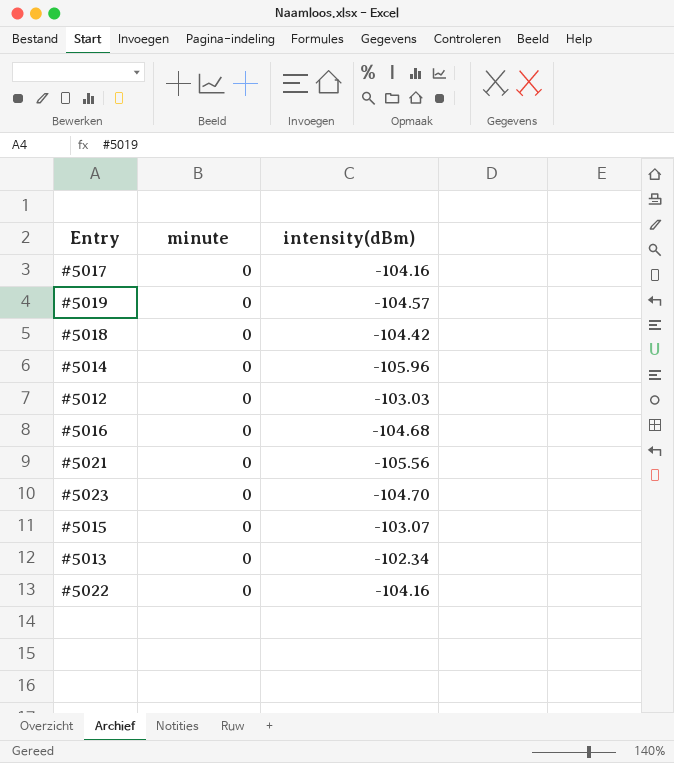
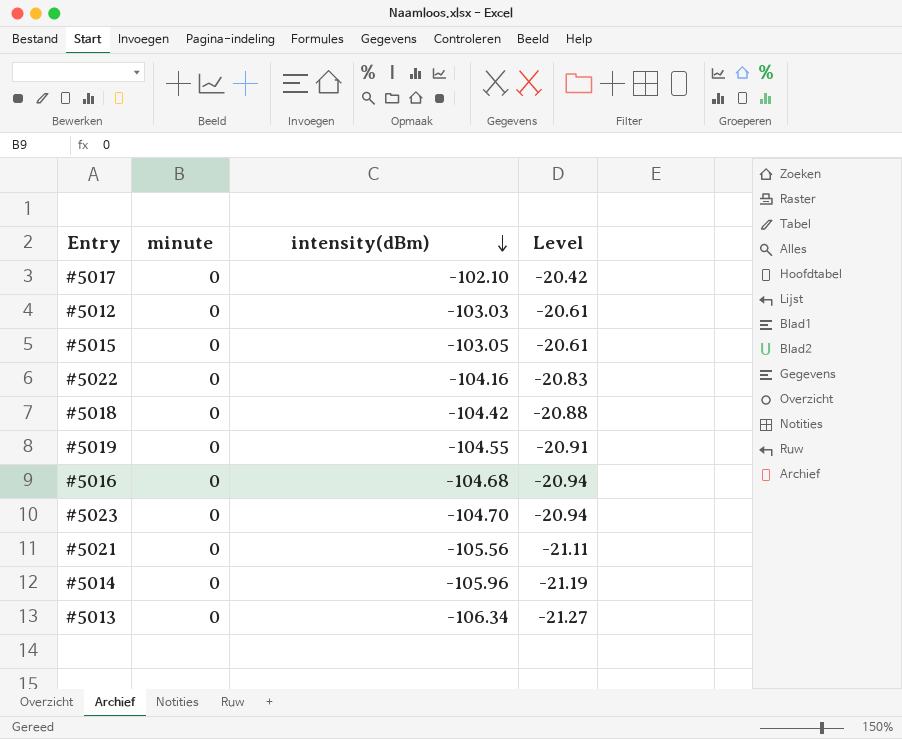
row order: none -> intensity(dBm) descending
column Level | formula: none -> [intensity(dBm)] * 0.2
#5017 | intensity(dBm): -104.16 -> -102.10
#5015 | intensity(dBm): -103.07 -> -103.05
#5019 | intensity(dBm): -104.57 -> -104.55
#5013 | intensity(dBm): -102.34 -> -106.34

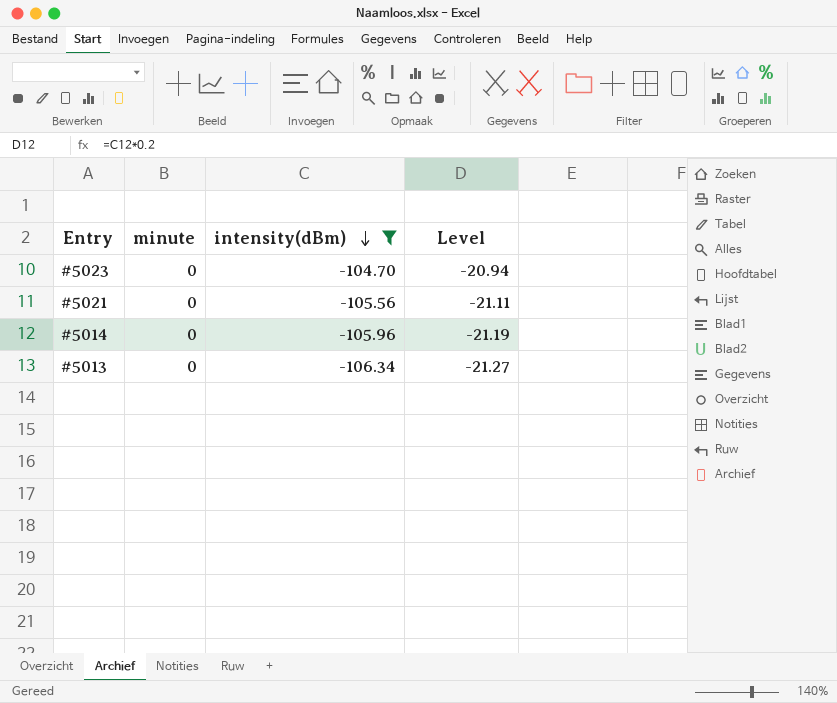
filter: none -> intensity(dBm) <= -104.70

